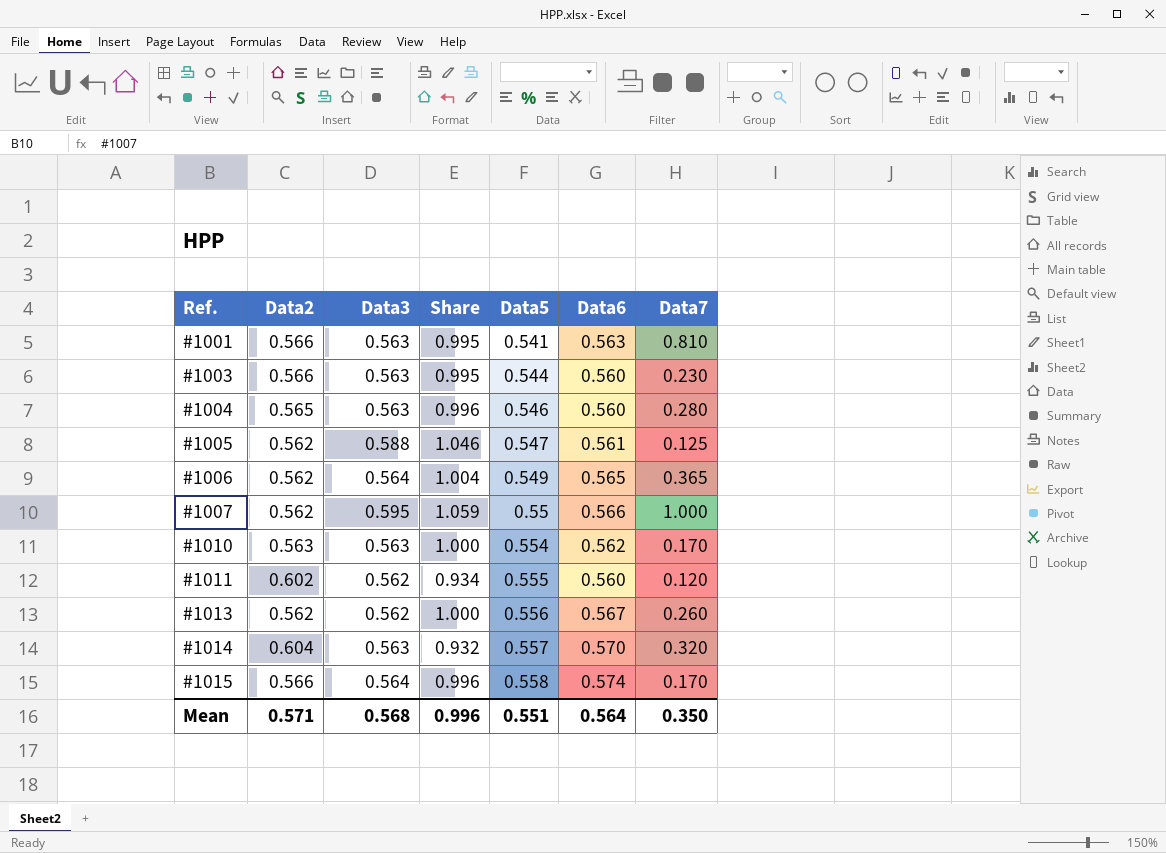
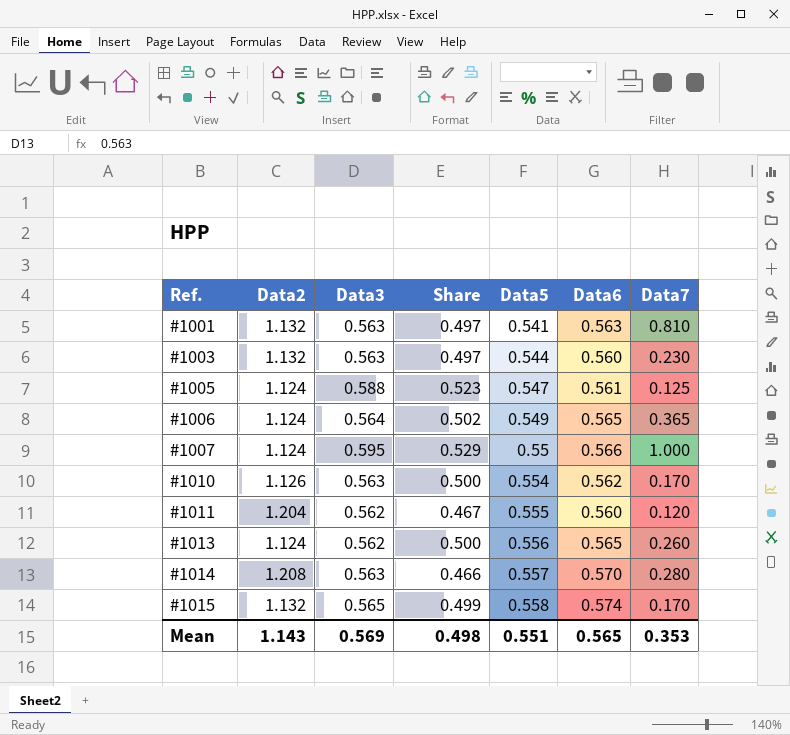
row #1004: 0.565 | 0.563 | 0.996 | 0.546 | 0.560 | 0.280 -> none
#1001 | Data2: 0.566 -> 1.132
#1001 | Share: 0.995 -> 0.497
#1003 | Data2: 0.566 -> 1.132
#1003 | Share: 0.995 -> 0.497
#1005 | Data2: 0.562 -> 1.124
#1005 | Share: 1.046 -> 0.523
#1006 | Data2: 0.562 -> 1.124
#1006 | Share: 1.004 -> 0.502
#1007 | Data2: 0.562 -> 1.124
#1007 | Share: 1.059 -> 0.529
#1010 | Data2: 0.563 -> 1.126
#1010 | Share: 1.000 -> 0.500
#1011 | Data2: 0.602 -> 1.204
#1011 | Share: 0.934 -> 0.467
#1013 | Data2: 0.562 -> 1.124
#1013 | Share: 1.000 -> 0.500
#1013 | Data6: 0.567 -> 0.565
#1014 | Data2: 0.604 -> 1.208
#1014 | Share: 0.932 -> 0.466
#1014 | Data7: 0.320 -> 0.280
#1015 | Data2: 0.566 -> 1.132
#1015 | Data3: 0.564 -> 0.565
#1015 | Share: 0.996 -> 0.499
Mean | Data2: 0.571 -> 1.143
Mean | Data3: 0.568 -> 0.569
Mean | Share: 0.996 -> 0.498
Mean | Data6: 0.564 -> 0.565
Mean | Data7: 0.350 -> 0.353

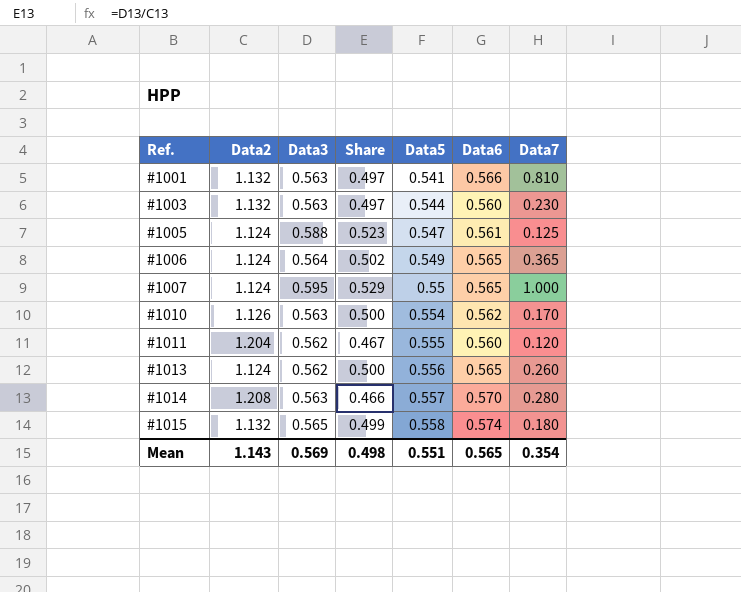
#1001 | Data6: 0.563 -> 0.566
#1007 | Data6: 0.566 -> 0.565
#1015 | Data7: 0.170 -> 0.180
Mean | Data7: 0.353 -> 0.354

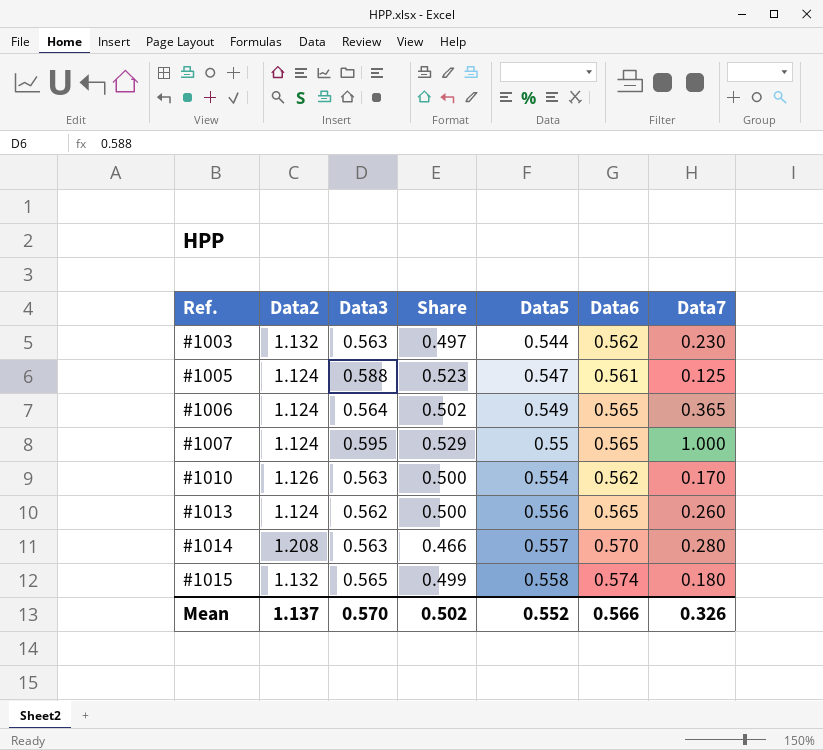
row #1001: 1.132 | 0.563 | 0.497 | 0.541 | 0.566 | 0.810 -> none
row #1011: 1.204 | 0.562 | 0.467 | 0.555 | 0.560 | 0.120 -> none
#1003 | Data6: 0.560 -> 0.562
Mean | Data2: 1.143 -> 1.137
Mean | Data3: 0.569 -> 0.570
Mean | Share: 0.498 -> 0.502
Mean | Data5: 0.551 -> 0.552
Mean | Data6: 0.565 -> 0.566
Mean | Data7: 0.354 -> 0.326

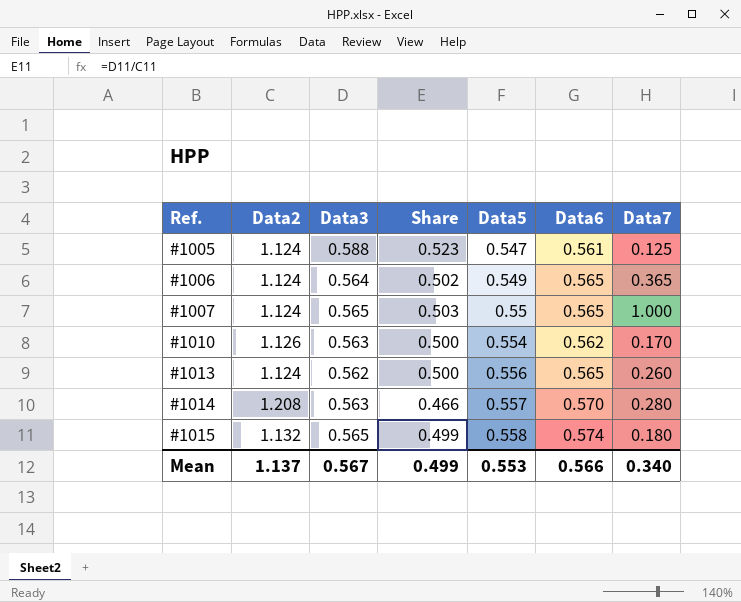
row #1003: 1.132 | 0.563 | 0.497 | 0.544 | 0.562 | 0.230 -> none
#1007 | Data3: 0.595 -> 0.565
#1007 | Share: 0.529 -> 0.503
Mean | Data3: 0.570 -> 0.567
Mean | Share: 0.502 -> 0.499
Mean | Data5: 0.552 -> 0.553
Mean | Data7: 0.326 -> 0.340

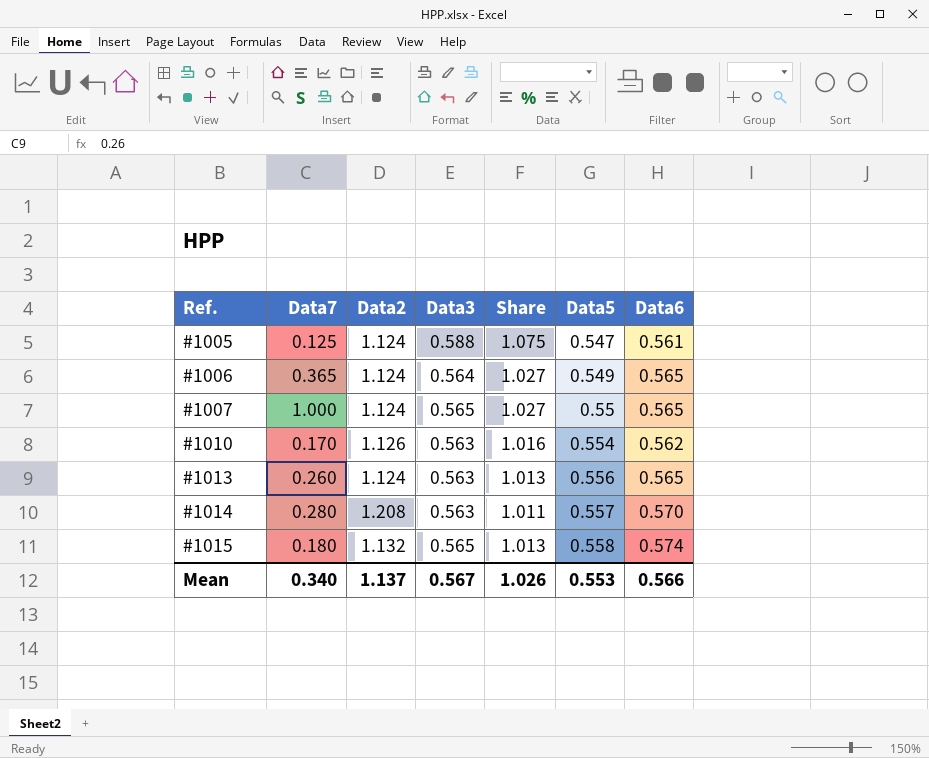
column Data7 | position: 7 -> 2
column Share | formula: [Data3] / [Data2] -> [Data3] / [Data5]
#1013 | Data3: 0.562 -> 0.563
Mean | Share: 0.499 -> 1.026

